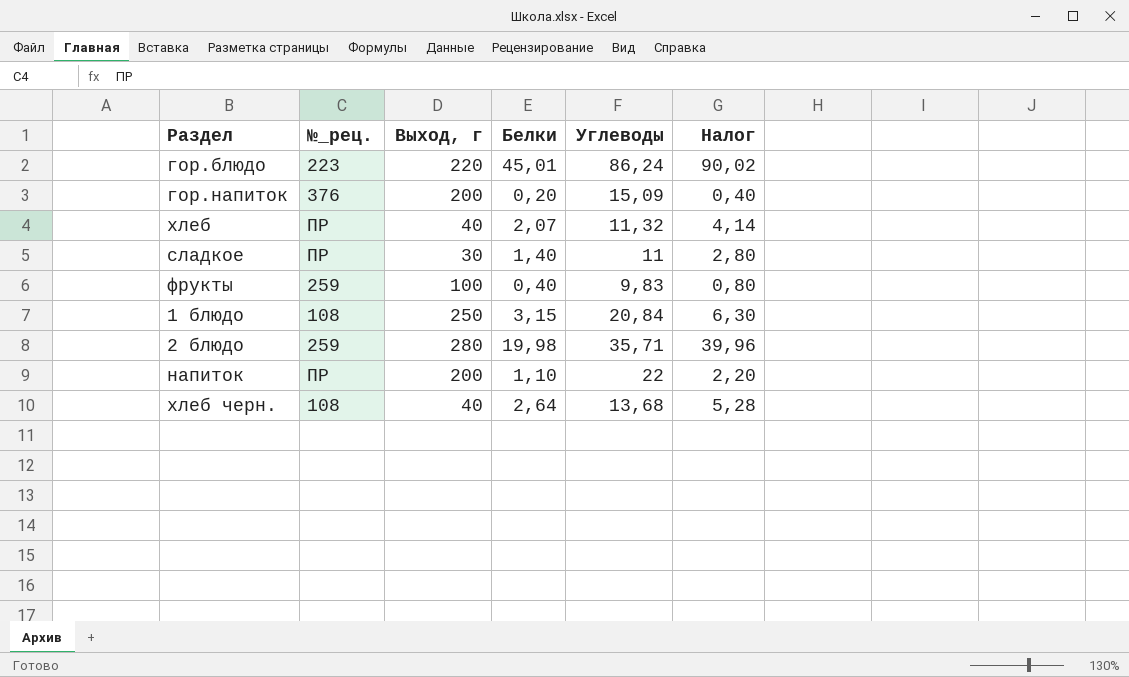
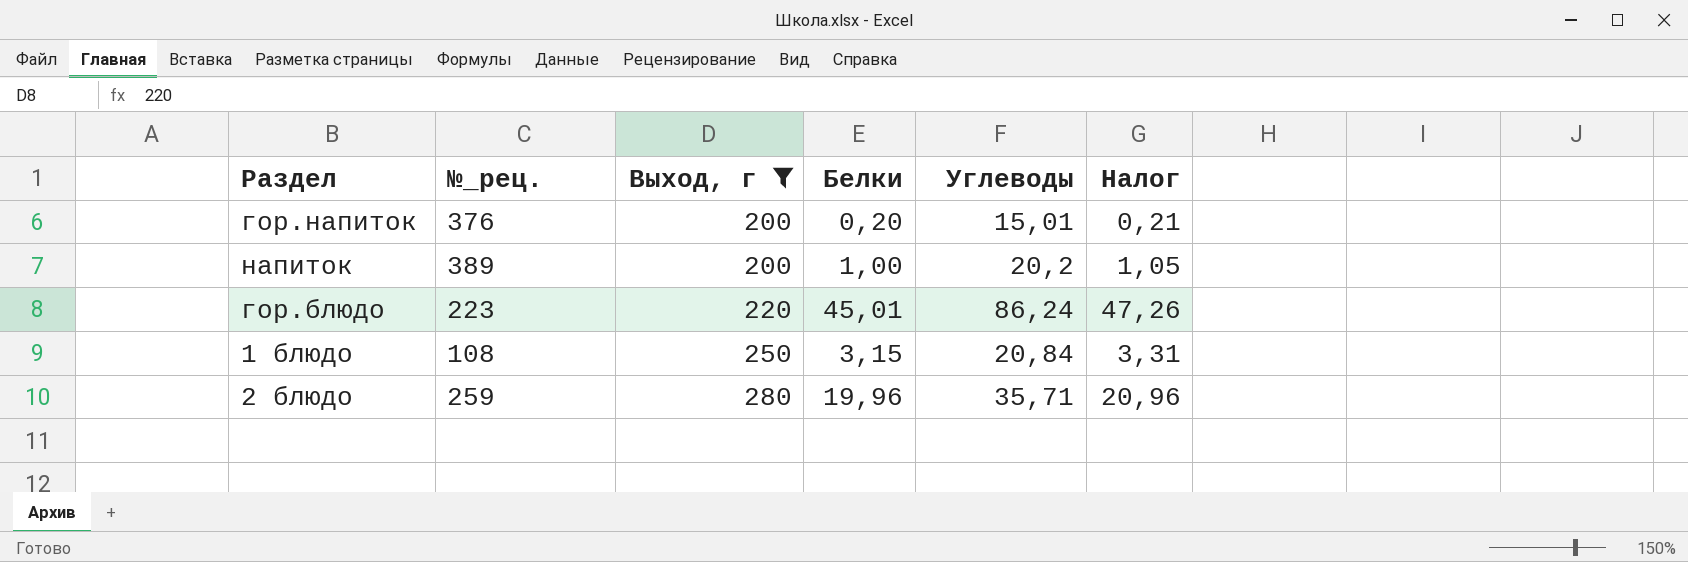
filter: none -> Выход, г >= 200
row order: none -> Выход, г ascending
column Налог | formula: [Белки] * 2 -> [Белки] * 1,05
гор.напиток | Углеводы: 15,09 -> 15,01
напиток | №_рец.: ПР -> 389
напиток | Белки: 1,10 -> 1,00
напиток | Углеводы: 22 -> 20,2
2 блюдо | Белки: 19,98 -> 19,96

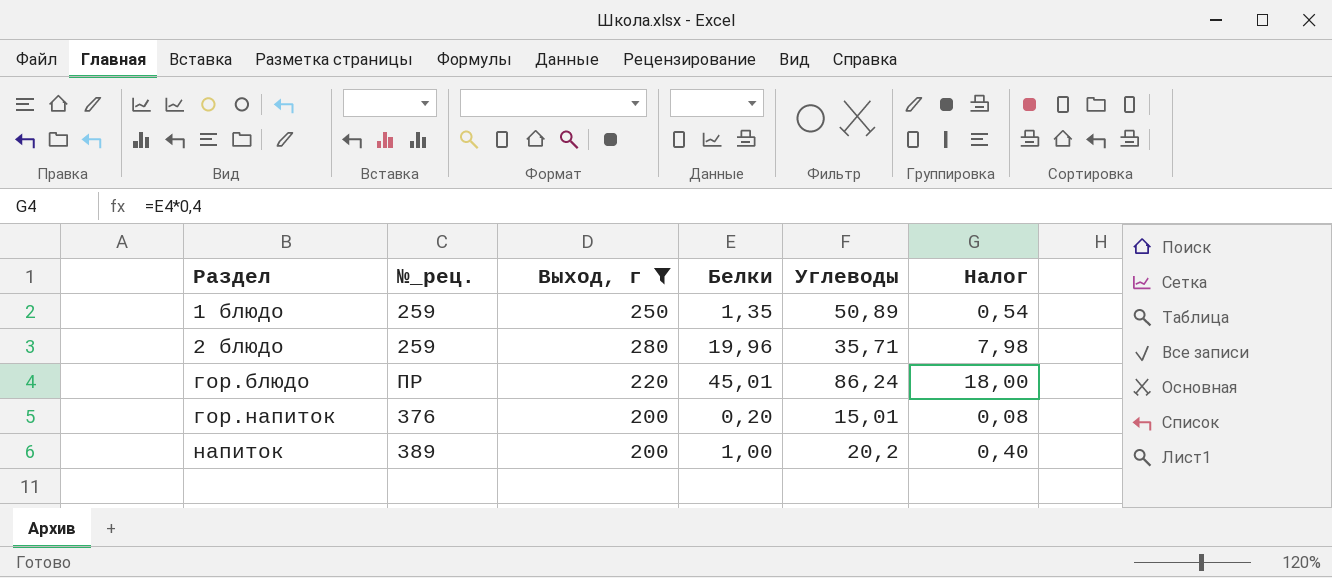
row order: Выход, г ascending -> Раздел ascending
column Налог | formula: [Белки] * 1,05 -> [Белки] * 0,4
1 блюдо | №_рец.: 108 -> 259
1 блюдо | Белки: 3,15 -> 1,35
1 блюдо | Углеводы: 20,84 -> 50,89
гор.блюдо | №_рец.: 223 -> ПР

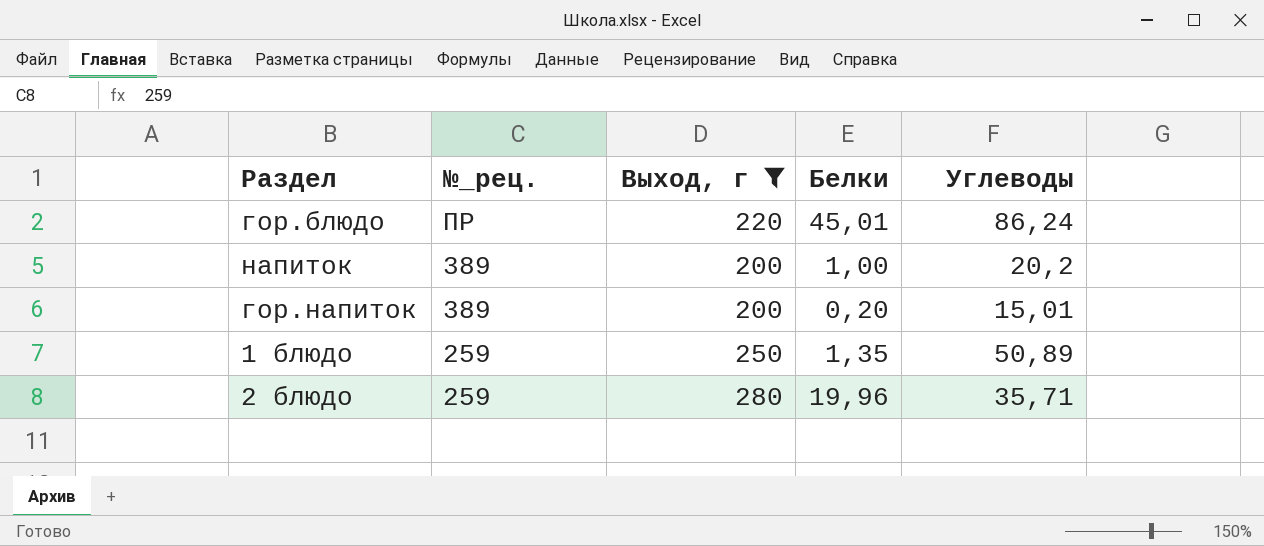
row order: Раздел ascending -> №_рец. descending
column Налог | formula: [Белки] * 0,4 -> none
гор.напиток | №_рец.: 376 -> 389

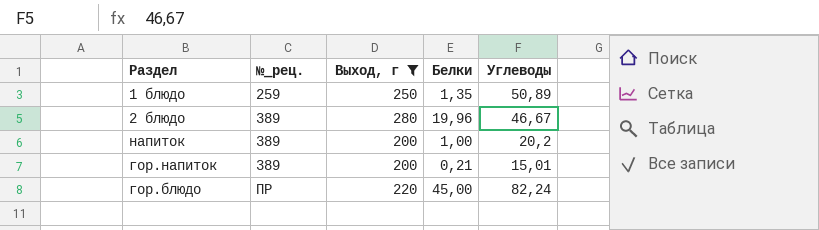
row order: №_рец. descending -> №_рец. ascending
2 блюдо | №_рец.: 259 -> 389
2 блюдо | Углеводы: 35,71 -> 46,67
гор.напиток | Белки: 0,20 -> 0,21
гор.блюдо | Белки: 45,01 -> 45,00
гор.блюдо | Углеводы: 86,24 -> 82,24

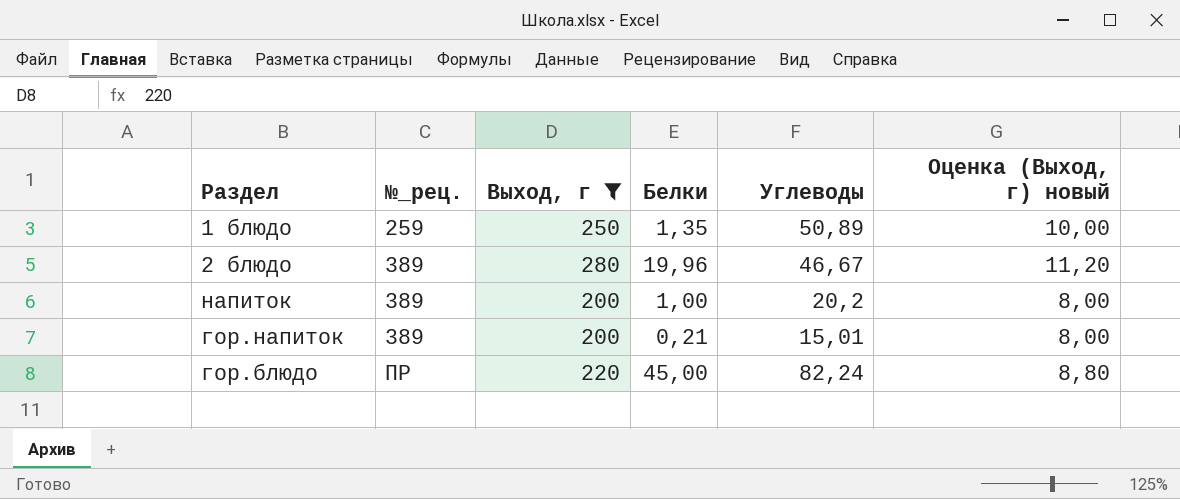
column Оценка (Выход, г) новый | formula: none -> [Выход, г] * 0,04

